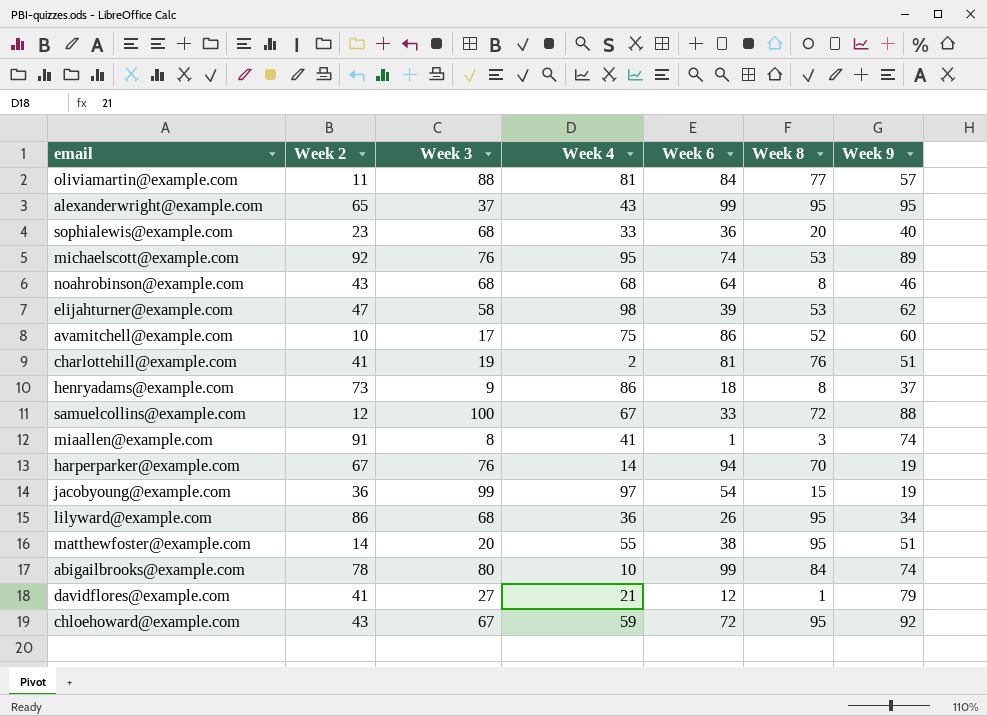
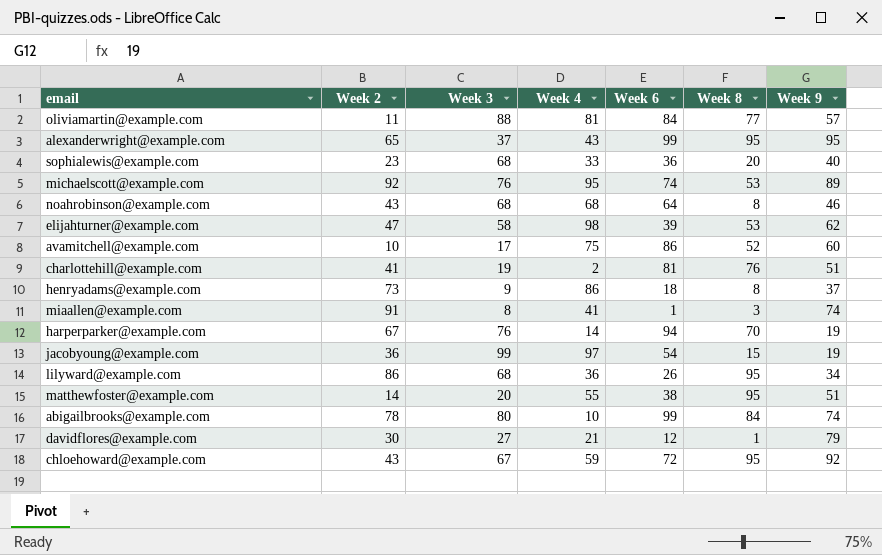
row samuelcollins@example.com: 12 | 100 | 67 | 33 | 72 | 88 -> none
davidflores@example.com | Week 2: 41 -> 30

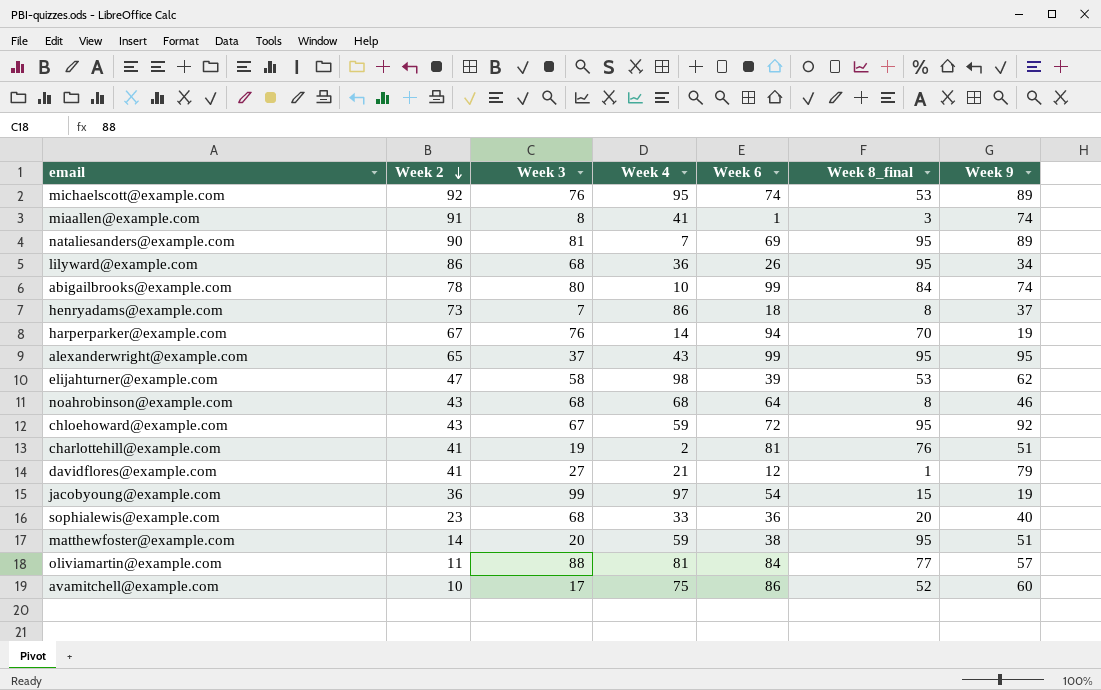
row order: none -> Week 2 descending
column name: Week 8 -> Week 8_final
row nataliesanders@example.com: none -> 90 | 81 | 7 | 69 | 95 | 89
henryadams@example.com | Week 3: 9 -> 7
davidflores@example.com | Week 2: 30 -> 41
matthewfoster@example.com | Week 4: 55 -> 59

